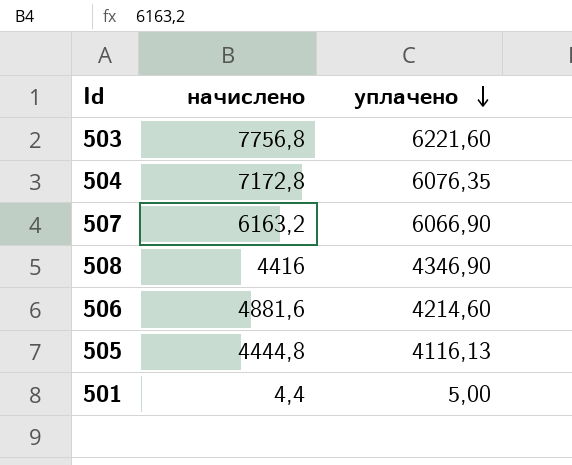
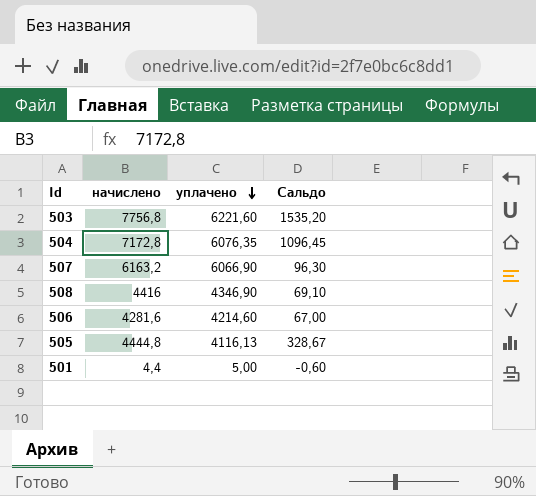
column Сальдо | formula: none -> [начислено] - [уплачено]
506 | начислено: 4881,6 -> 4281,6

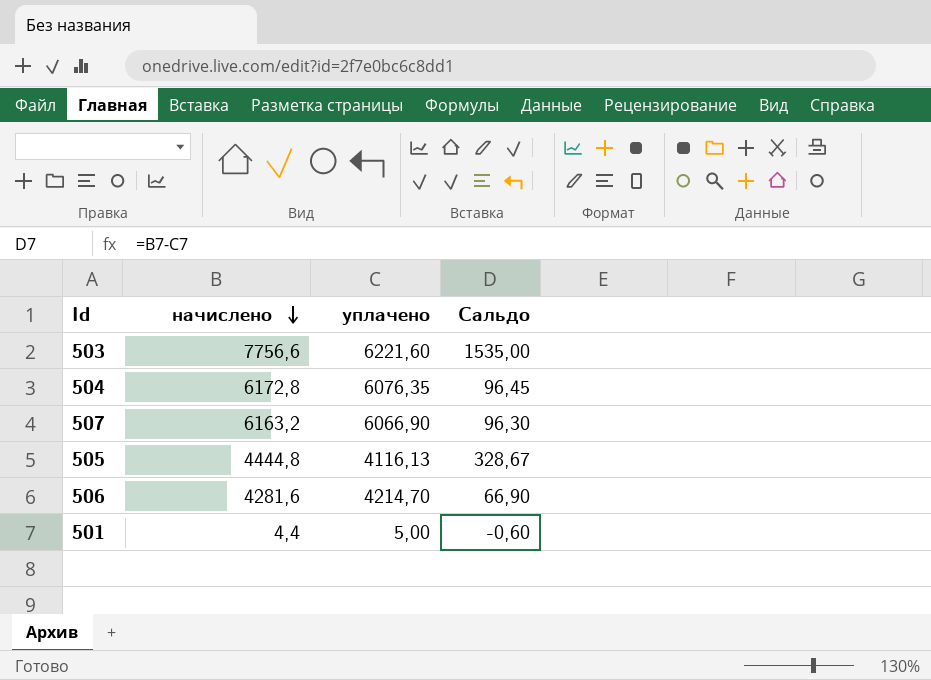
row order: уплачено descending -> начислено descending
row 508: 4416 | 4346,90 | 69,10 -> none
503 | начислено: 7756,8 -> 7756,6
503 | Сальдо: 1535,20 -> 1535,00
504 | начислено: 7172,8 -> 6172,8
504 | Сальдо: 1096,45 -> 96,45
506 | уплачено: 4214,60 -> 4214,70
506 | Сальдо: 67,00 -> 66,90

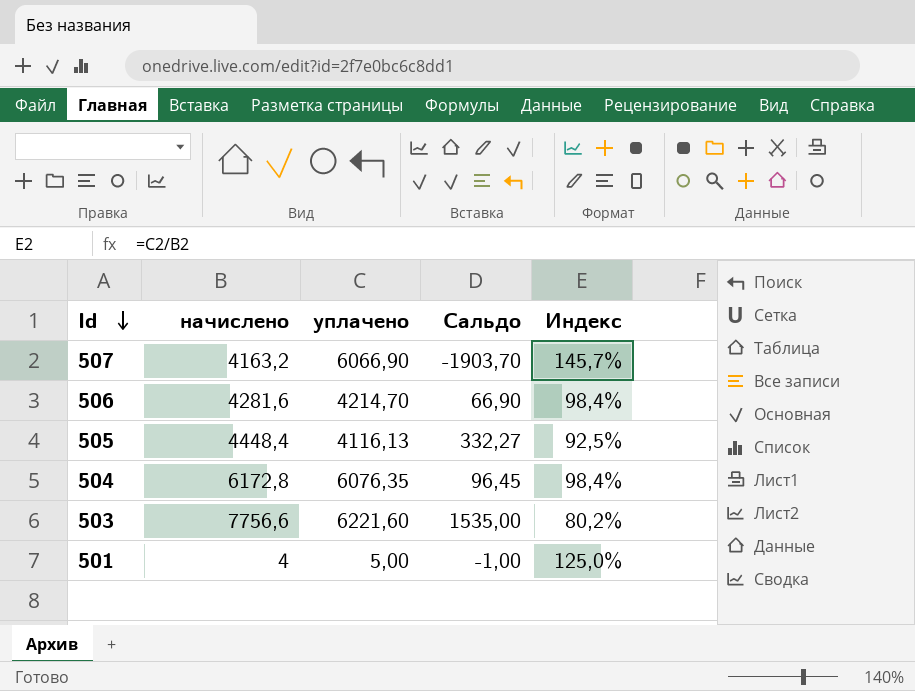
row order: начислено descending -> Id descending
column Индекс | formula: none -> [уплачено] / [начислено]
507 | начислено: 6163,2 -> 4163,2
507 | Сальдо: 96,30 -> -1903,70
505 | начислено: 4444,8 -> 4448,4
505 | Сальдо: 328,67 -> 332,27
501 | начислено: 4,4 -> 4
501 | Сальдо: -0,60 -> -1,00

